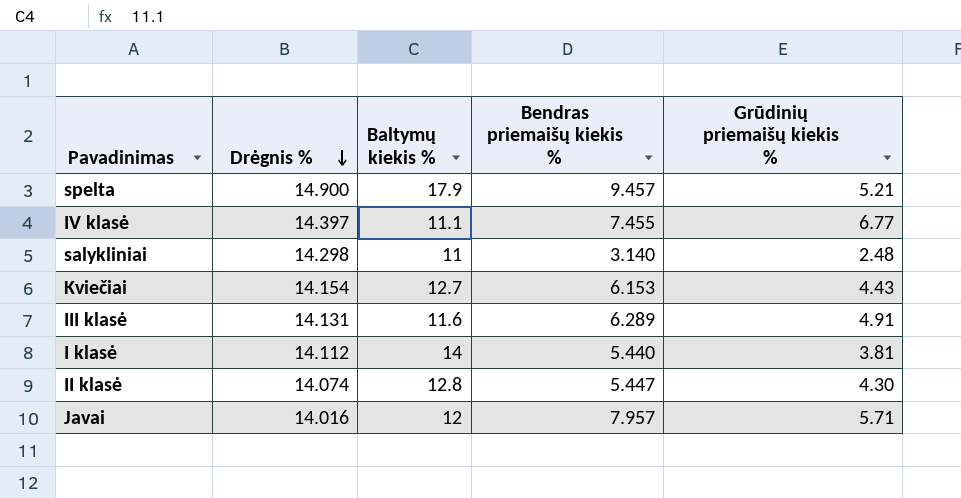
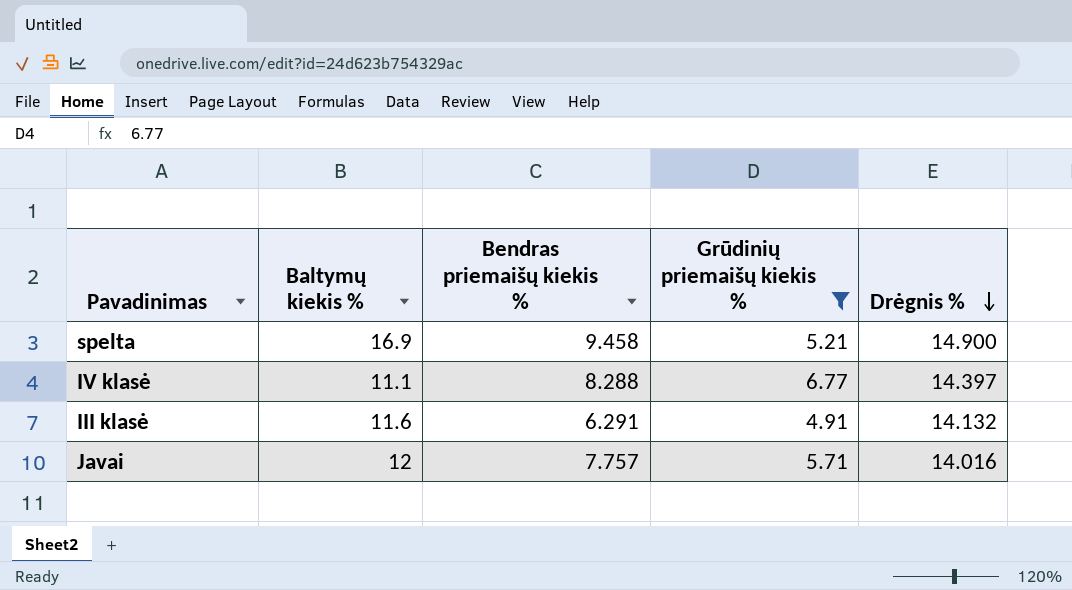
filter: none -> Grūdinių priemaišų kiekis % >= 4.91
column Drėgnis % | position: 2 -> 5
spelta | Baltymų kiekis %: 17.9 -> 16.9
spelta | Bendras priemaišų kiekis %: 9.457 -> 9.458
IV klasė | Bendras priemaišų kiekis %: 7.455 -> 8.288
III klasė | Bendras priemaišų kiekis %: 6.289 -> 6.291
III klasė | Drėgnis %: 14.131 -> 14.132
Javai | Bendras priemaišų kiekis %: 7.957 -> 7.757

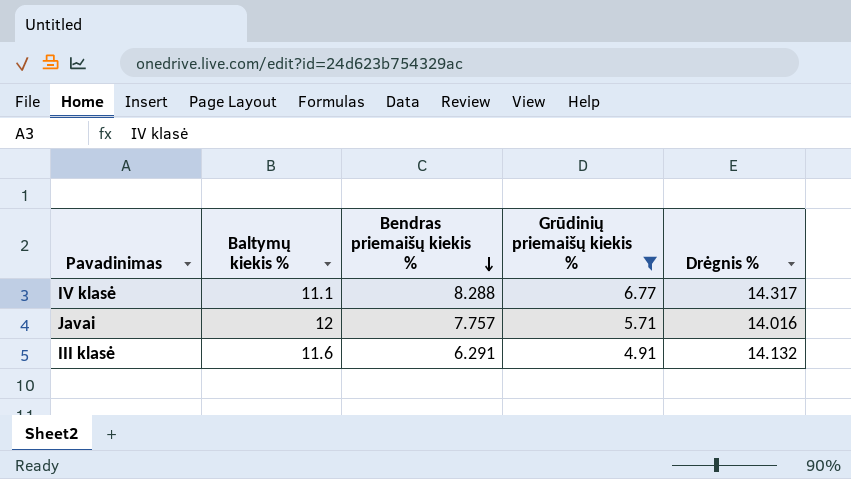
row order: Drėgnis % descending -> Bendras priemaišų kiekis % descending
row spelta: 16.9 | 9.458 | 5.21 | 14.900 -> none
IV klasė | Drėgnis %: 14.397 -> 14.317

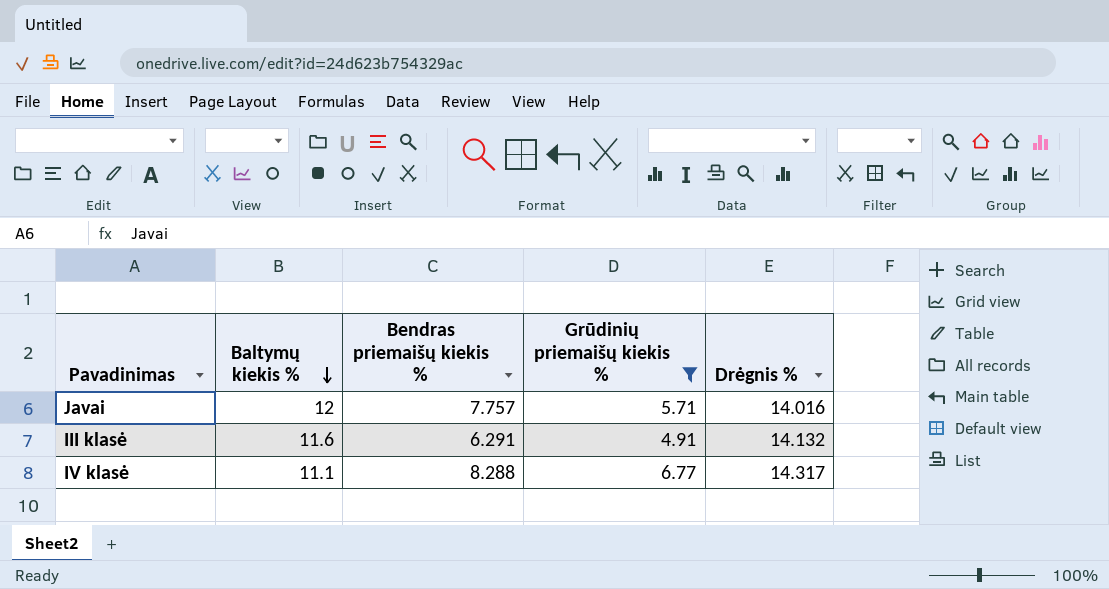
row order: Bendras priemaišų kiekis % descending -> Baltymų kiekis % descending

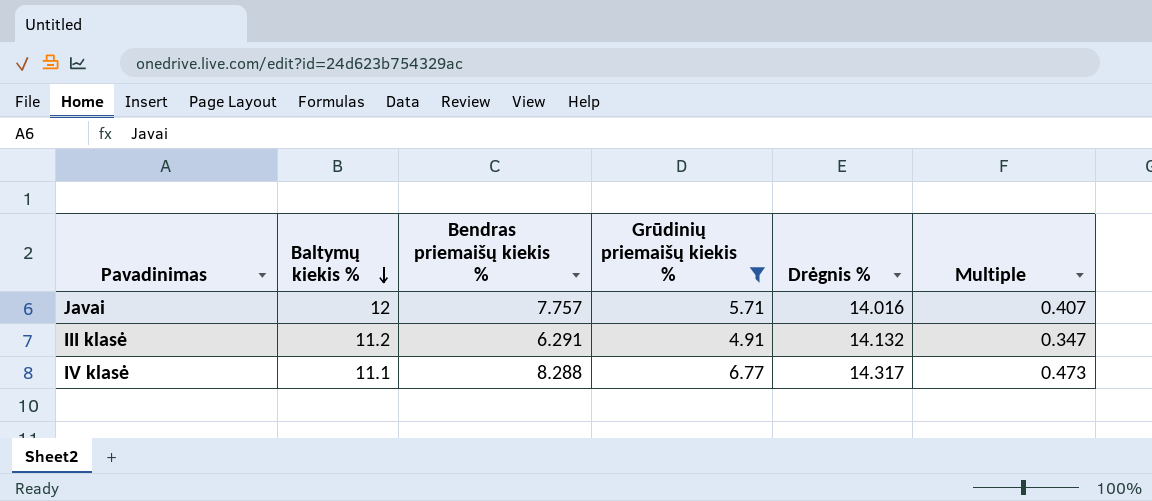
column Multiple | formula: none -> [Grūdinių priemaišų kiekis %] / [Drėgnis %]
III klasė | Baltymų kiekis %: 11.6 -> 11.2

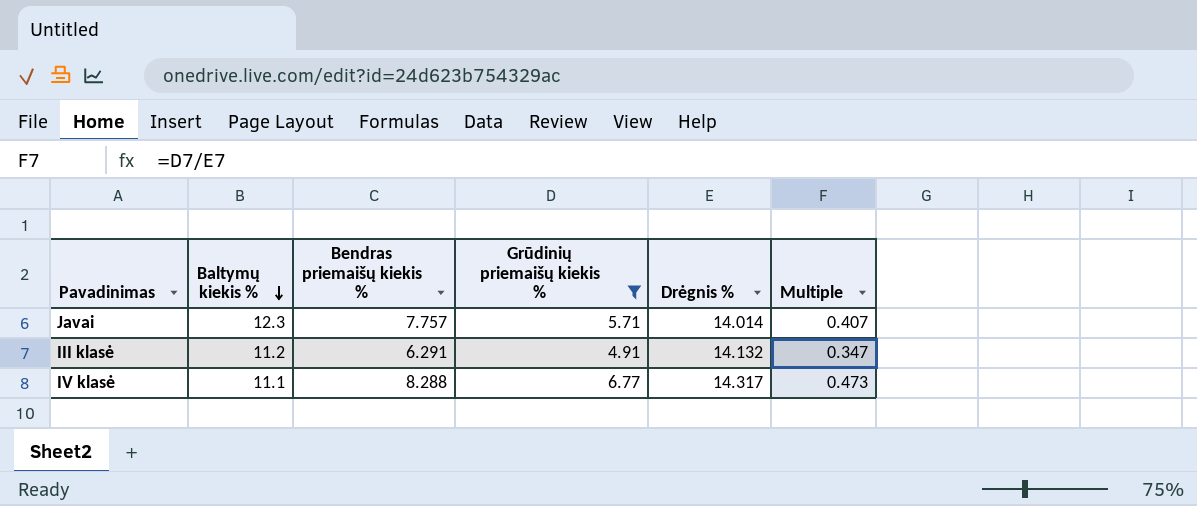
Javai | Baltymų kiekis %: 12 -> 12.3
Javai | Drėgnis %: 14.016 -> 14.014

